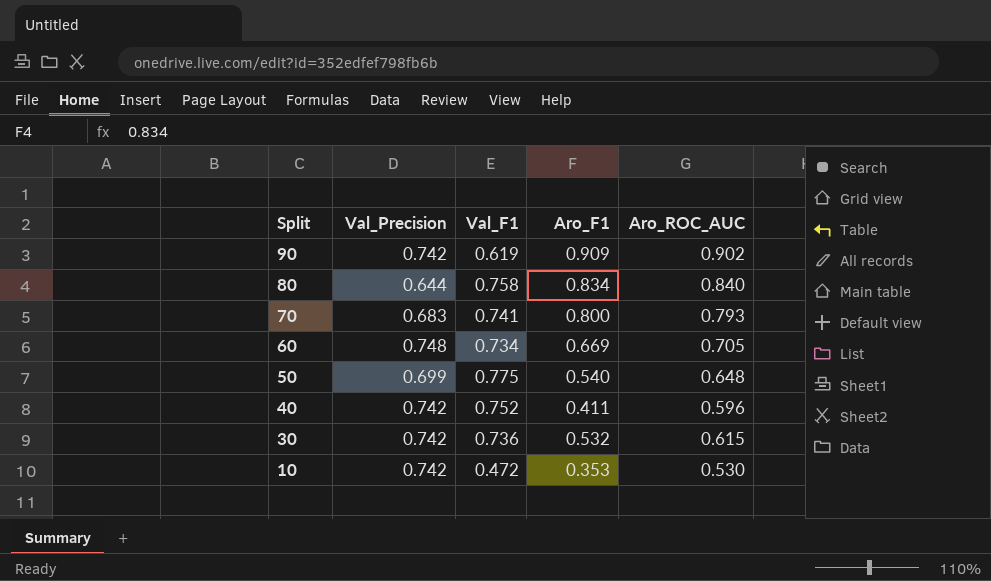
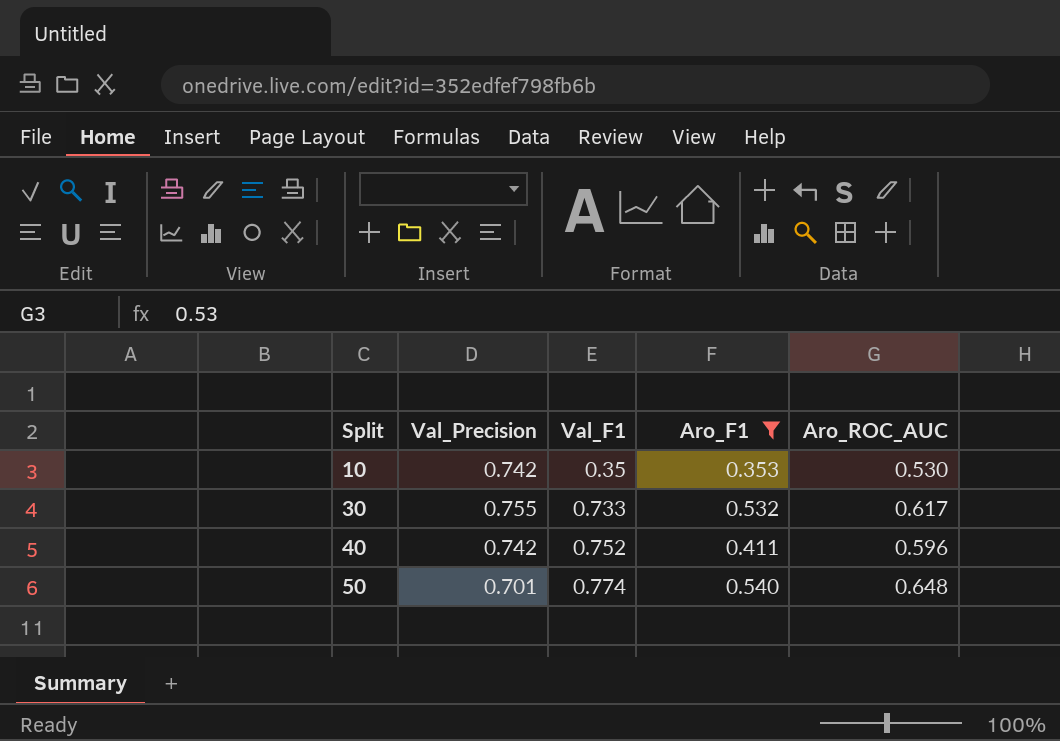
filter: none -> Aro_F1 <= 0.540
row order: Split descending -> Split ascending
10 | Val_F1: 0.472 -> 0.35
30 | Val_Precision: 0.742 -> 0.755
30 | Val_F1: 0.736 -> 0.733
30 | Aro_ROC_AUC: 0.615 -> 0.617
50 | Val_Precision: 0.699 -> 0.701
50 | Val_F1: 0.775 -> 0.774

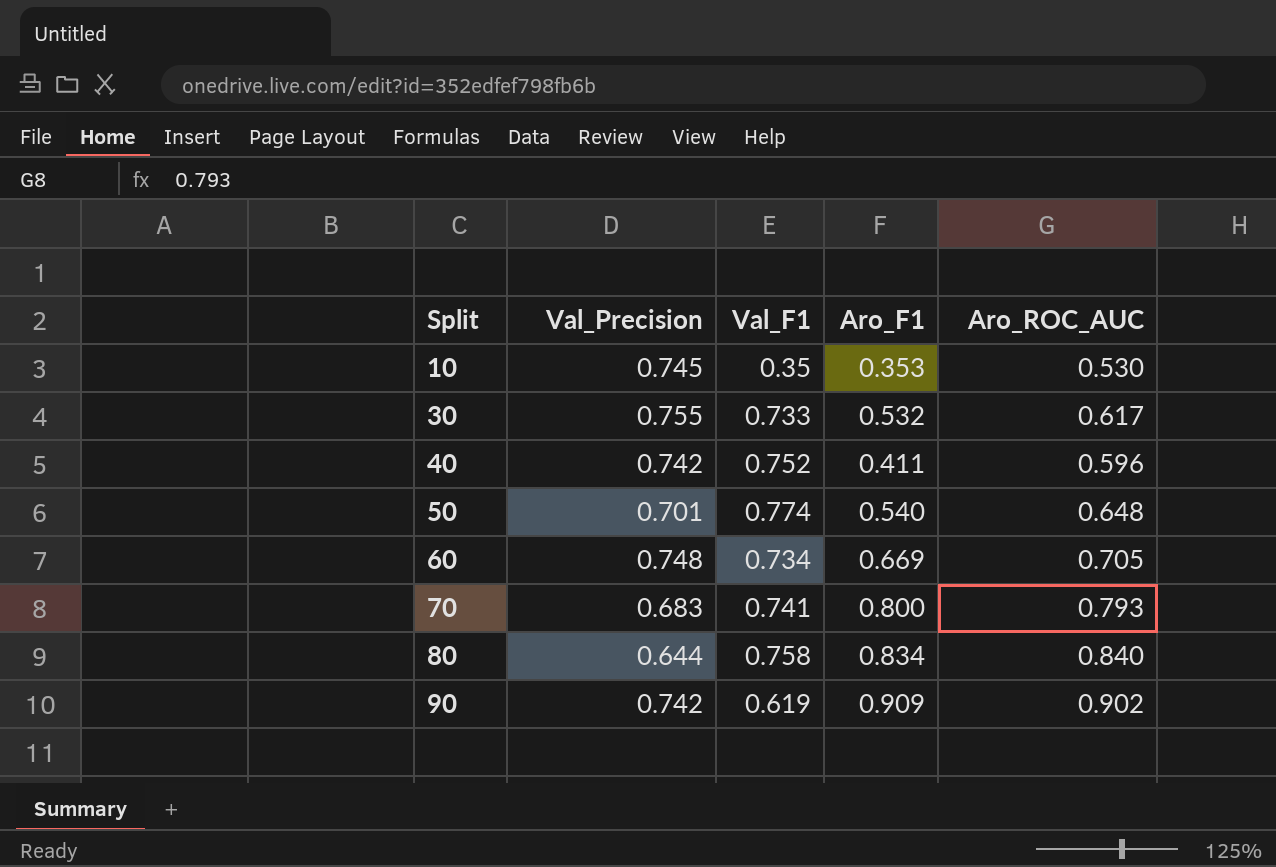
filter: Aro_F1 <= 0.540 -> none
10 | Val_Precision: 0.742 -> 0.745

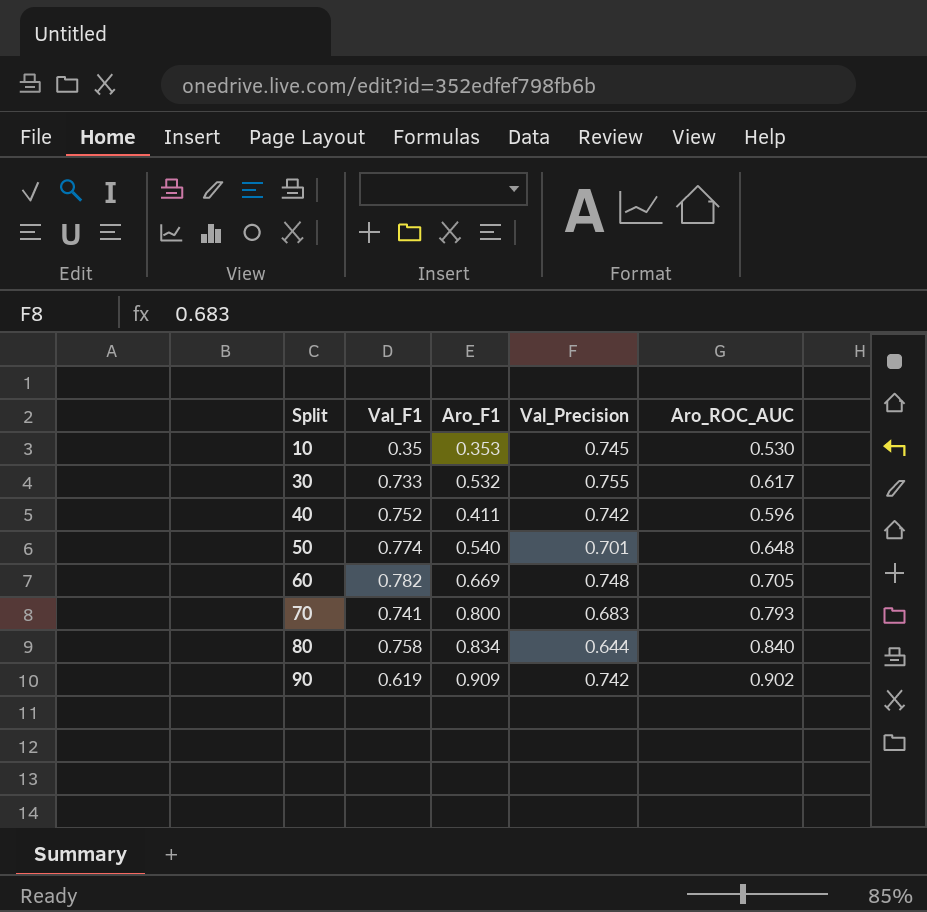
column Val_Precision | position: 2 -> 4
60 | Val_F1: 0.734 -> 0.782

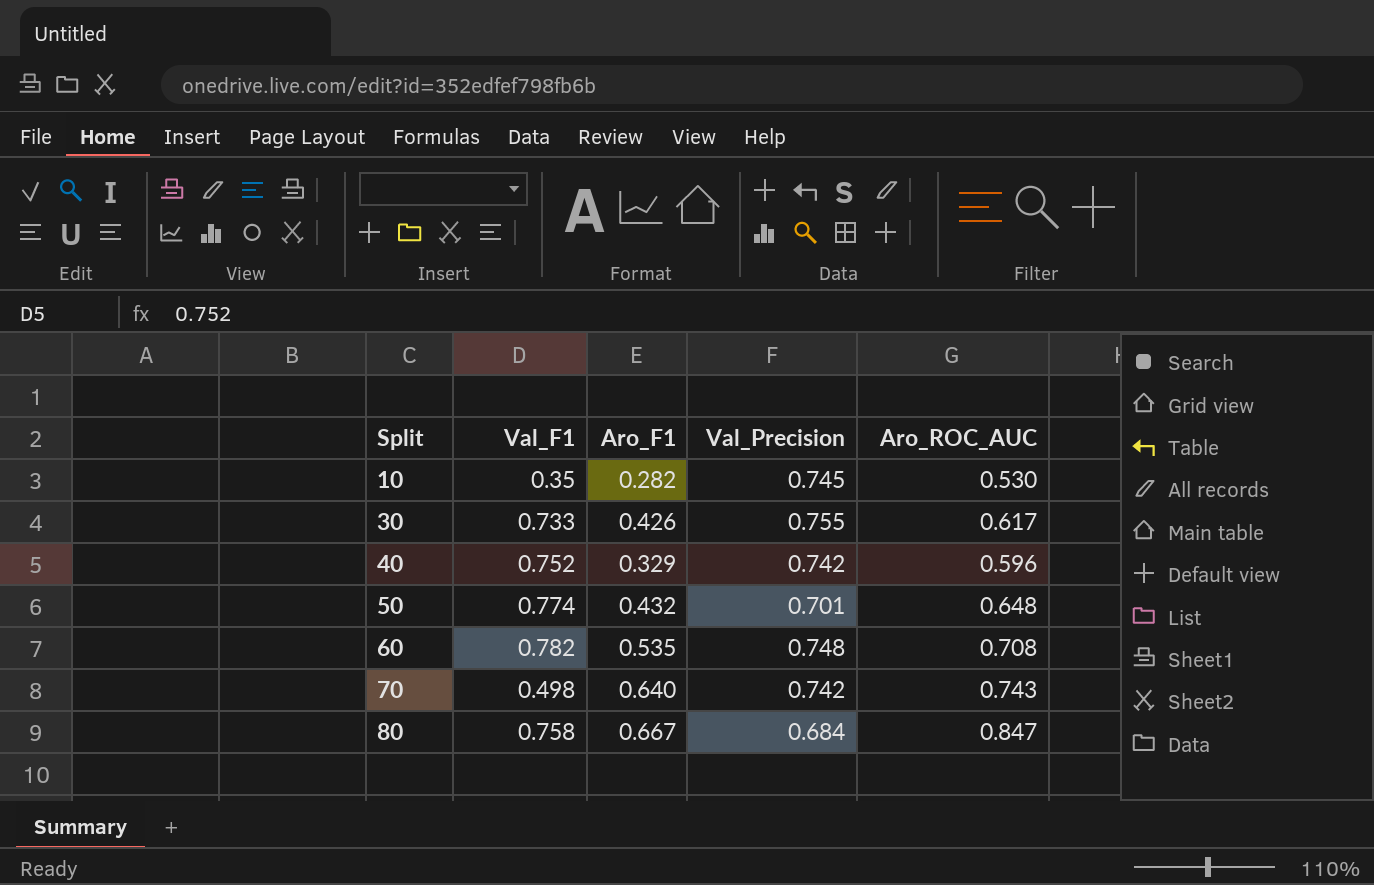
row 90: 0.619 | 0.909 | 0.742 | 0.902 -> none
10 | Aro_F1: 0.353 -> 0.282
30 | Aro_F1: 0.532 -> 0.426
40 | Aro_F1: 0.411 -> 0.329
50 | Aro_F1: 0.540 -> 0.432
60 | Aro_F1: 0.669 -> 0.535
60 | Aro_ROC_AUC: 0.705 -> 0.708
70 | Val_F1: 0.741 -> 0.498
70 | Aro_F1: 0.800 -> 0.640
70 | Val_Precision: 0.683 -> 0.742
70 | Aro_ROC_AUC: 0.793 -> 0.743
80 | Aro_F1: 0.834 -> 0.667
80 | Val_Precision: 0.644 -> 0.684
80 | Aro_ROC_AUC: 0.840 -> 0.847

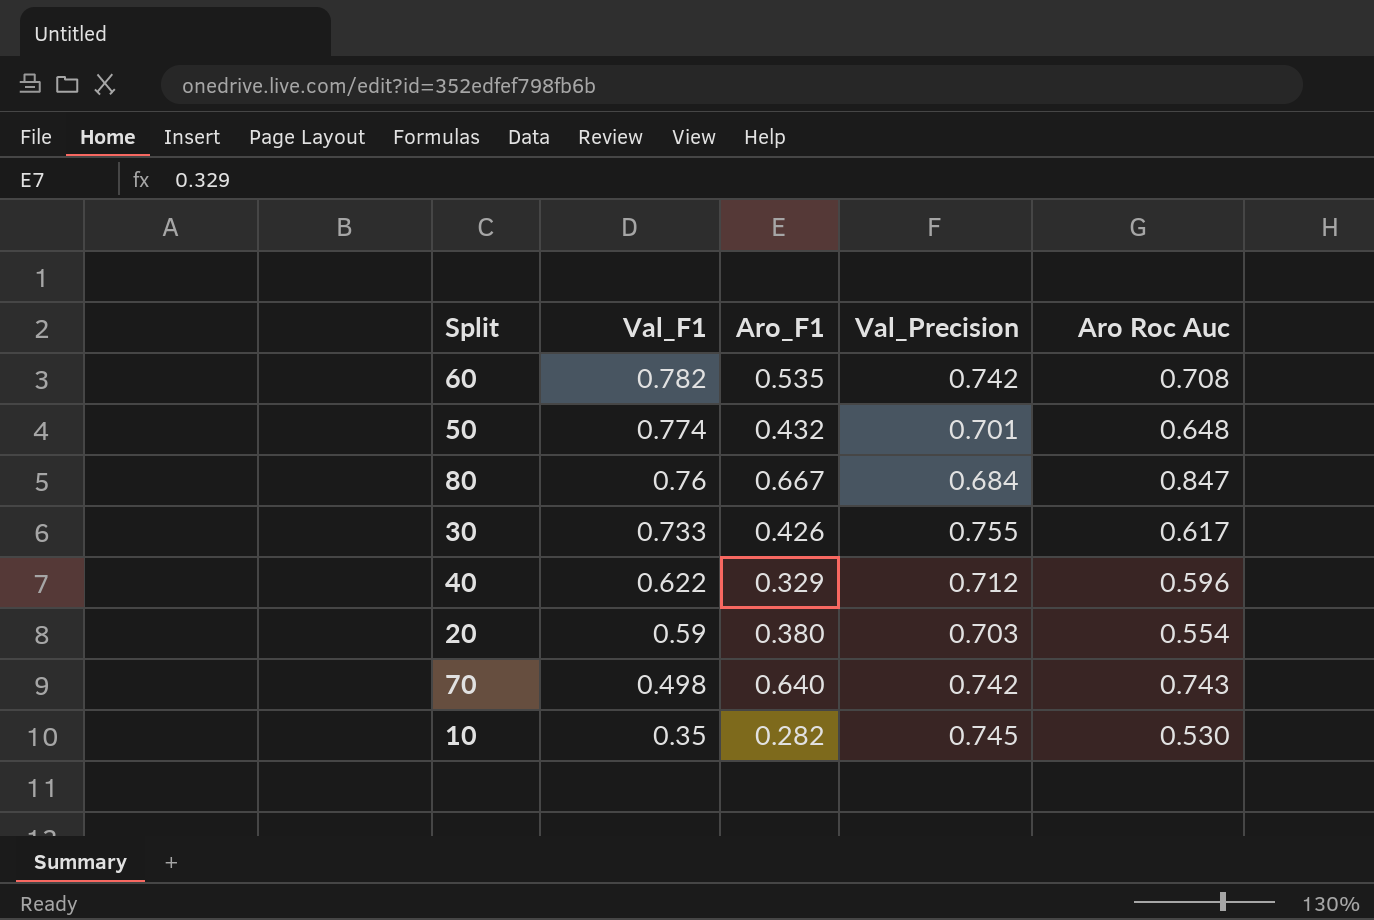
row order: Split ascending -> Val_F1 descending
column name: Aro_ROC_AUC -> Aro Roc Auc
60 | Val_Precision: 0.748 -> 0.742
80 | Val_F1: 0.758 -> 0.76
40 | Val_F1: 0.752 -> 0.622
40 | Val_Precision: 0.742 -> 0.712
row 20: none -> 0.59 | 0.380 | 0.703 | 0.554

